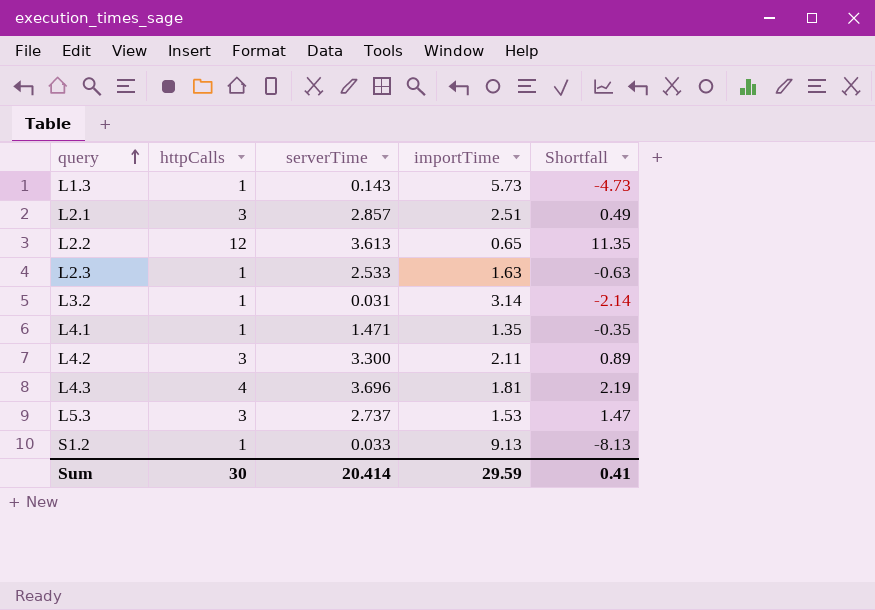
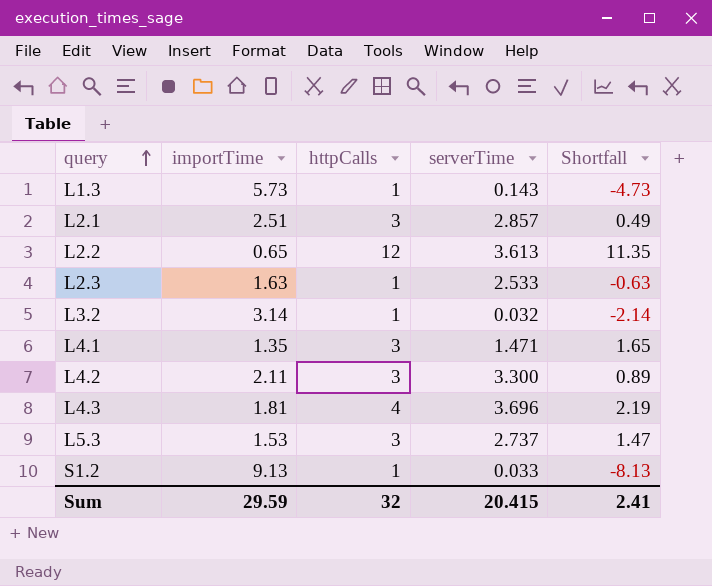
column importTime | position: 4 -> 2
L3.2 | serverTime: 0.031 -> 0.032
L4.1 | httpCalls: 1 -> 3
L4.1 | Shortfall: -0.35 -> 1.65
Sum | httpCalls: 30 -> 32
Sum | serverTime: 20.414 -> 20.415
Sum | Shortfall: 0.41 -> 2.41

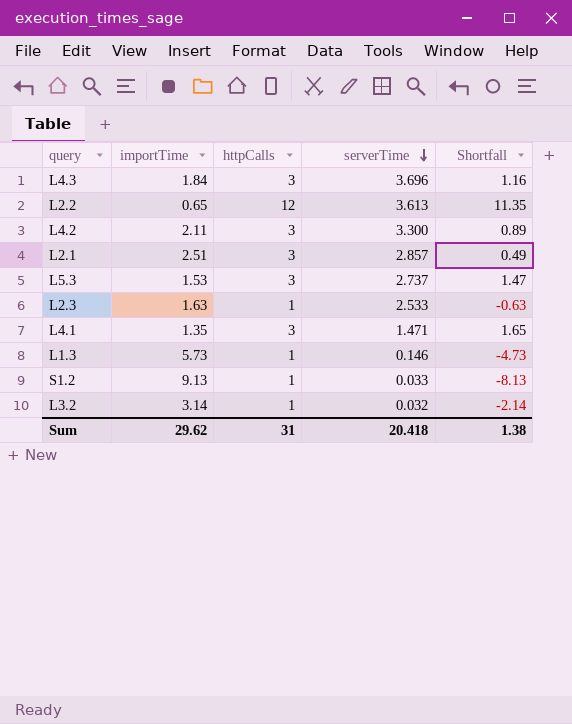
row order: query ascending -> serverTime descending
L4.3 | importTime: 1.81 -> 1.84
L4.3 | httpCalls: 4 -> 3
L4.3 | Shortfall: 2.19 -> 1.16
L1.3 | serverTime: 0.143 -> 0.146
Sum | importTime: 29.59 -> 29.62
Sum | httpCalls: 32 -> 31
Sum | serverTime: 20.415 -> 20.418
Sum | Shortfall: 2.41 -> 1.38

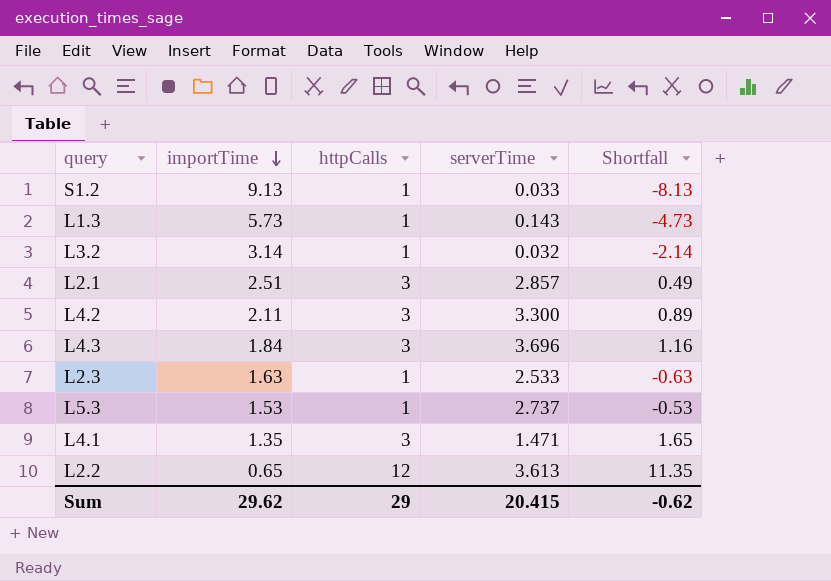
row order: serverTime descending -> importTime descending
L1.3 | serverTime: 0.146 -> 0.143
L5.3 | httpCalls: 3 -> 1
L5.3 | Shortfall: 1.47 -> -0.53
Sum | httpCalls: 31 -> 29
Sum | serverTime: 20.418 -> 20.415
Sum | Shortfall: 1.38 -> -0.62

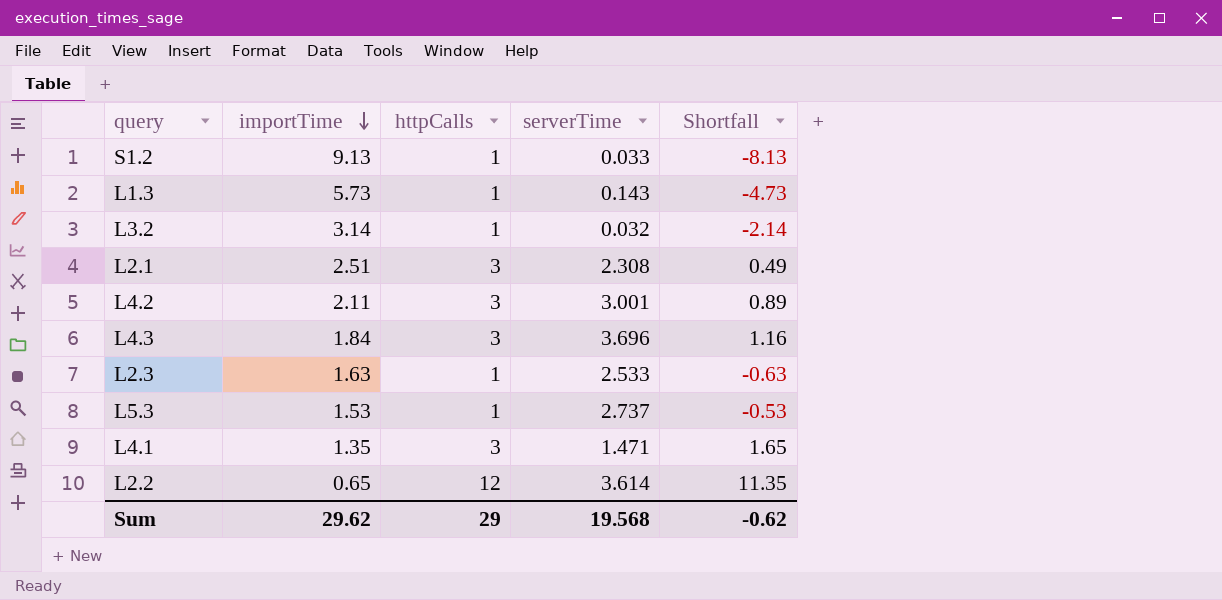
L2.1 | serverTime: 2.857 -> 2.308
L4.2 | serverTime: 3.300 -> 3.001
L2.2 | serverTime: 3.613 -> 3.614
Sum | serverTime: 20.415 -> 19.568

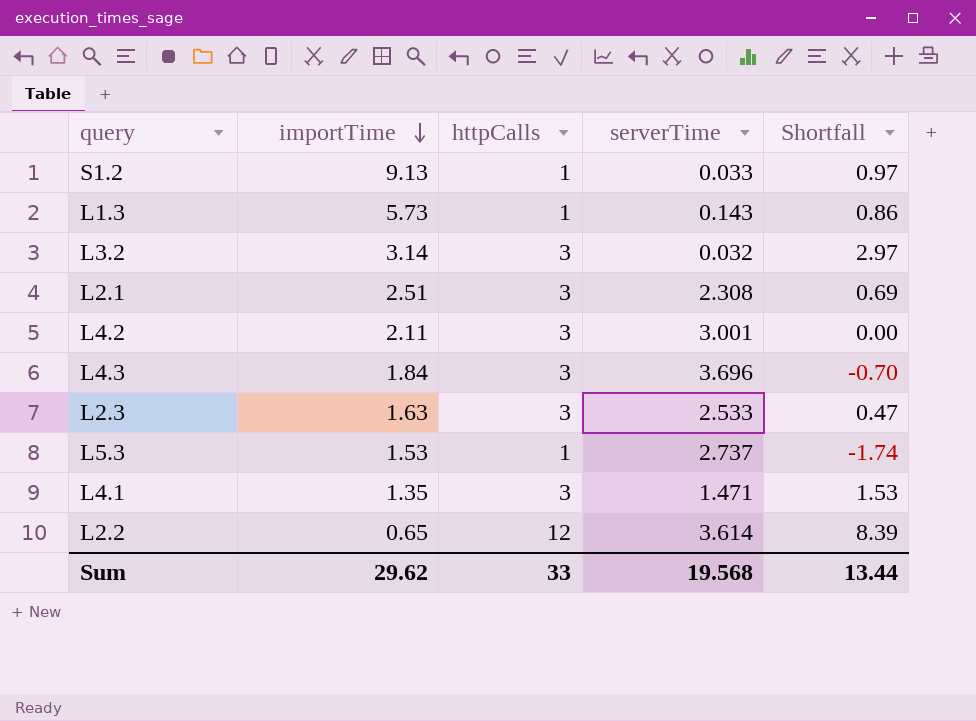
column Shortfall | formula: [httpCalls] - [importTime] -> [httpCalls] - [serverTime]
L3.2 | httpCalls: 1 -> 3
L2.3 | httpCalls: 1 -> 3
Sum | httpCalls: 29 -> 33
Sum | Shortfall: -0.62 -> 13.44

